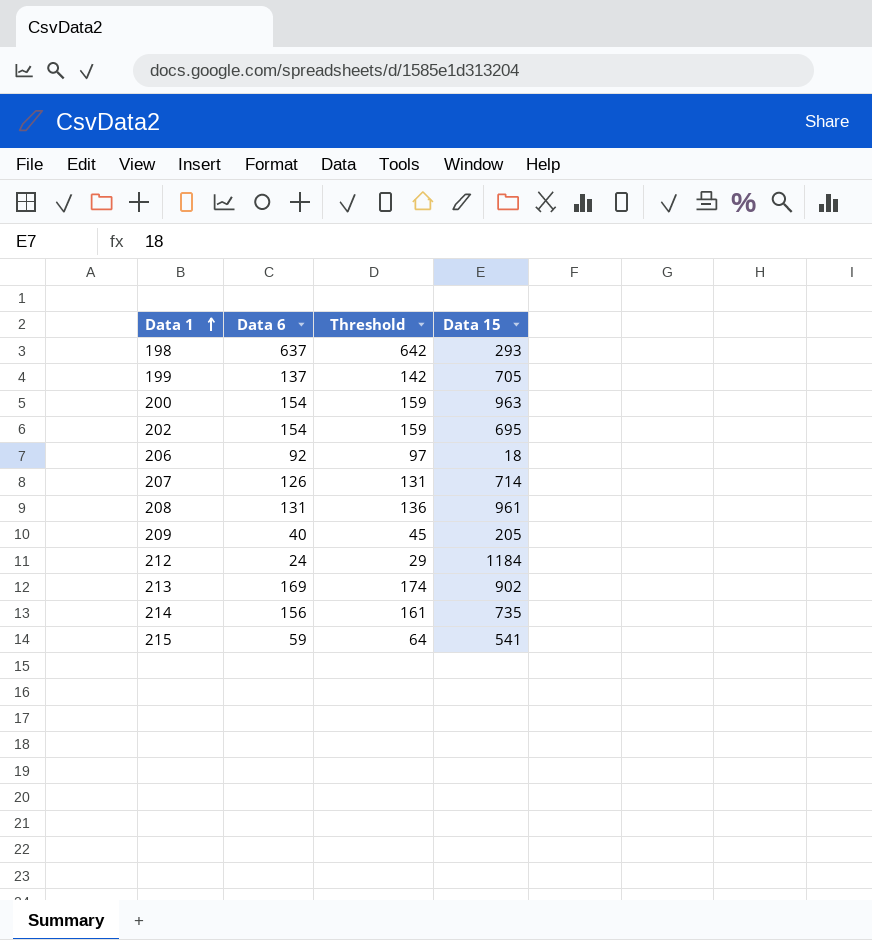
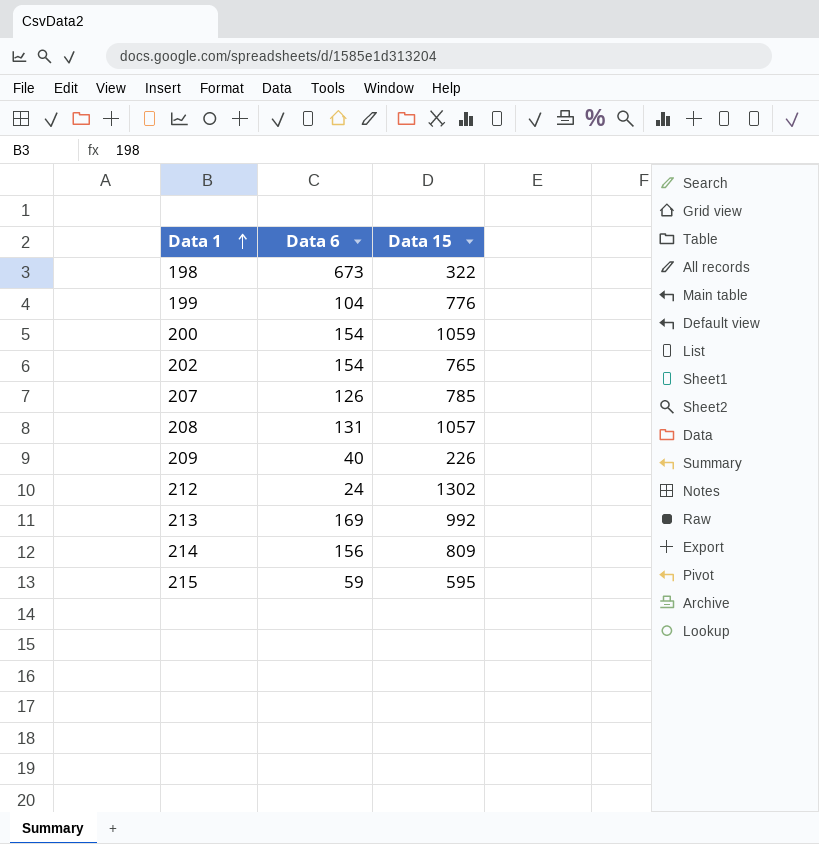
column Threshold | formula: [Data 6] + 5 -> none
row 206: 92 | 97 | 18 -> none
198 | Data 6: 637 -> 673
198 | Data 15: 293 -> 322
199 | Data 6: 137 -> 104
199 | Data 15: 705 -> 776
200 | Data 15: 963 -> 1059
202 | Data 15: 695 -> 765
207 | Data 15: 714 -> 785
208 | Data 15: 961 -> 1057
209 | Data 15: 205 -> 226
212 | Data 15: 1184 -> 1302
213 | Data 15: 902 -> 992
214 | Data 15: 735 -> 809
215 | Data 15: 541 -> 595

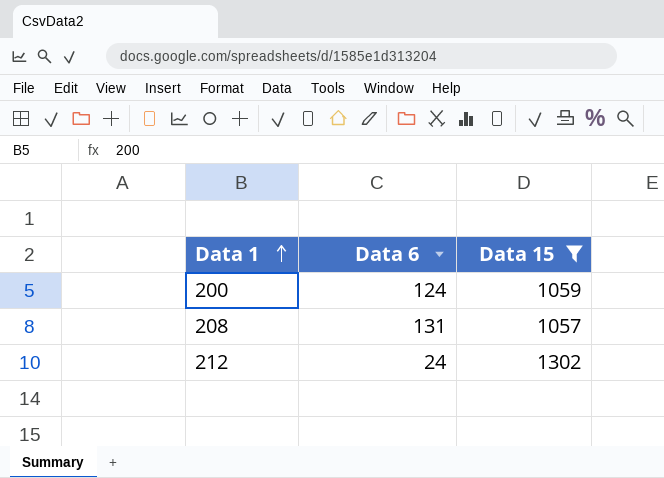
filter: none -> Data 15 >= 1057
200 | Data 6: 154 -> 124

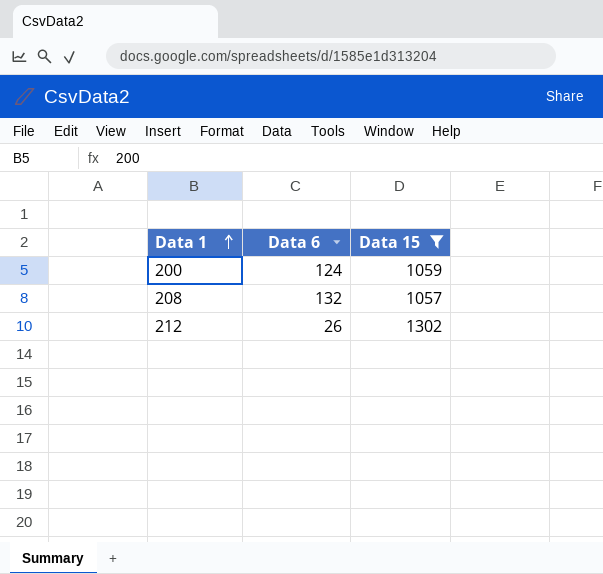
208 | Data 6: 131 -> 132
212 | Data 6: 24 -> 26

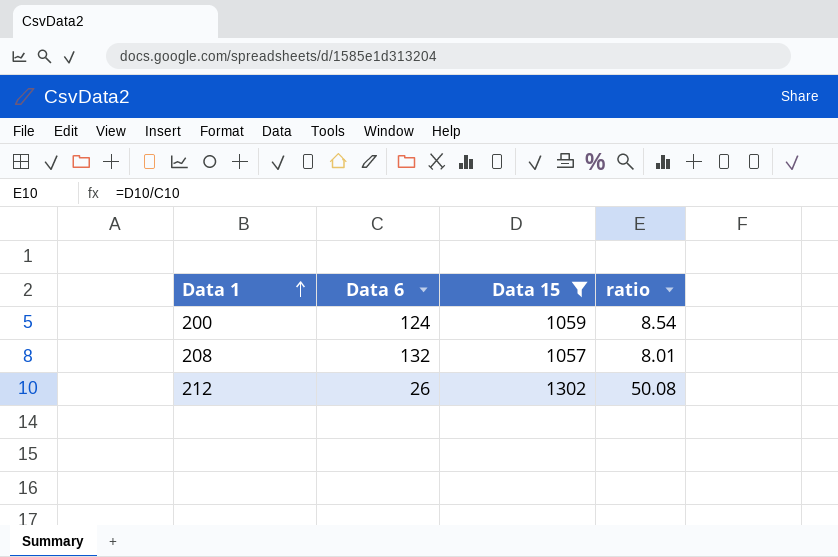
column ratio | formula: none -> [Data 15] / [Data 6]

